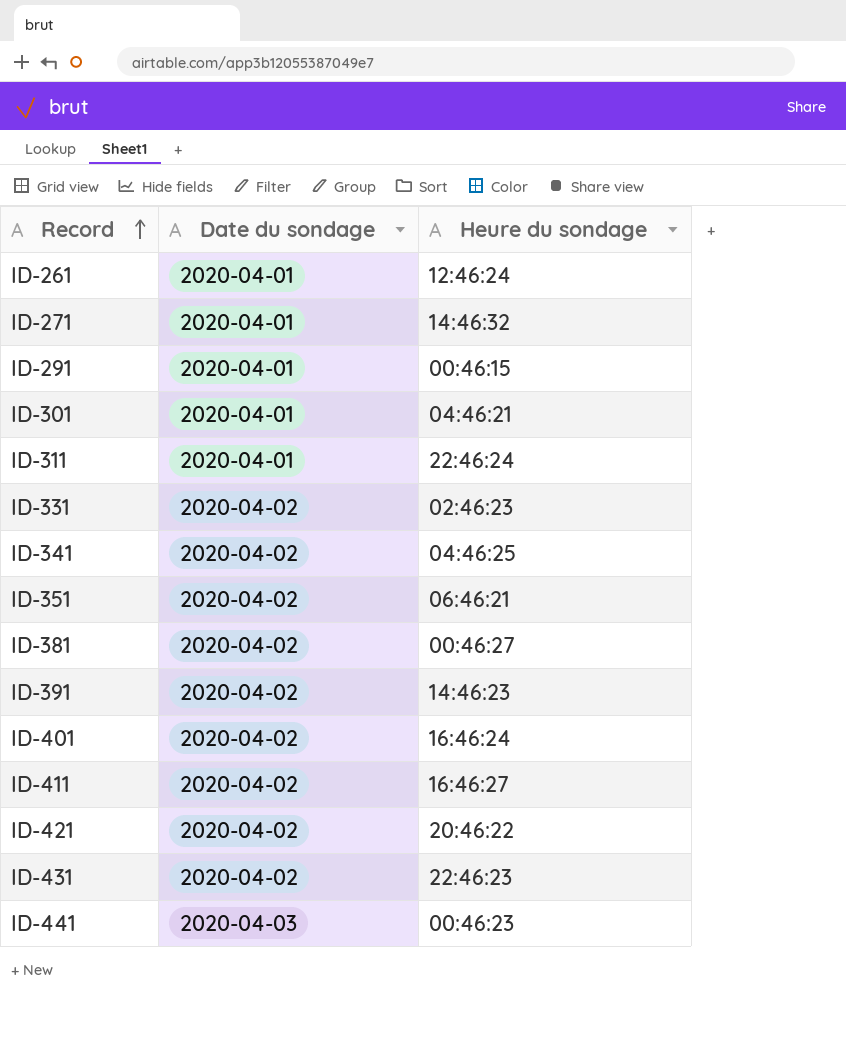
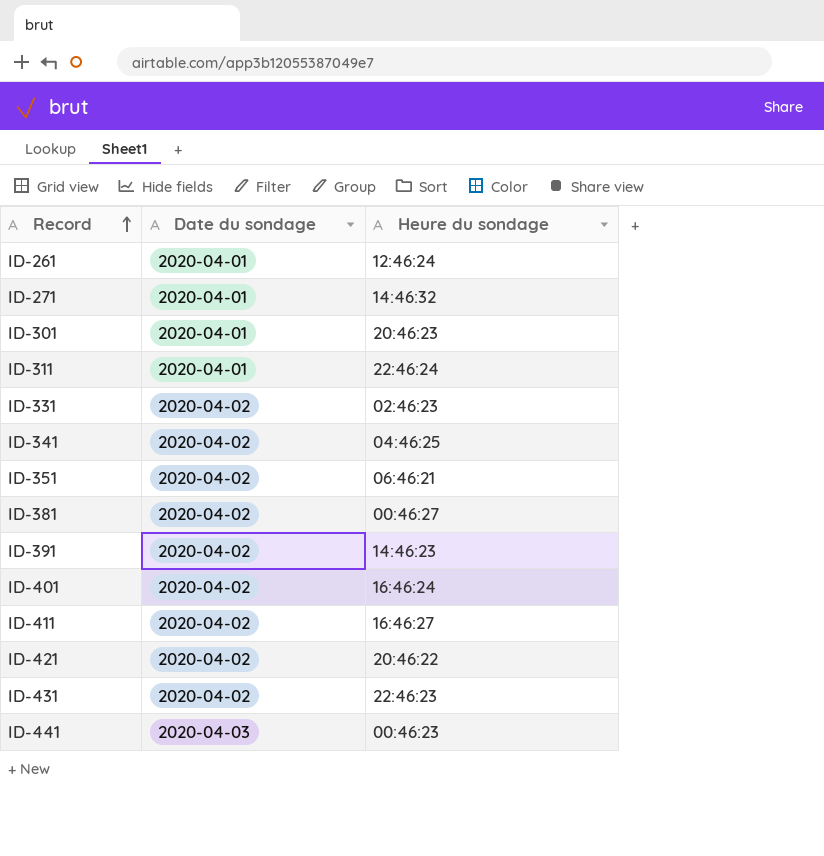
row ID-291: 2020-04-01 | 00:46:15 -> none
ID-301 | Heure du sondage: 04:46:21 -> 20:46:23

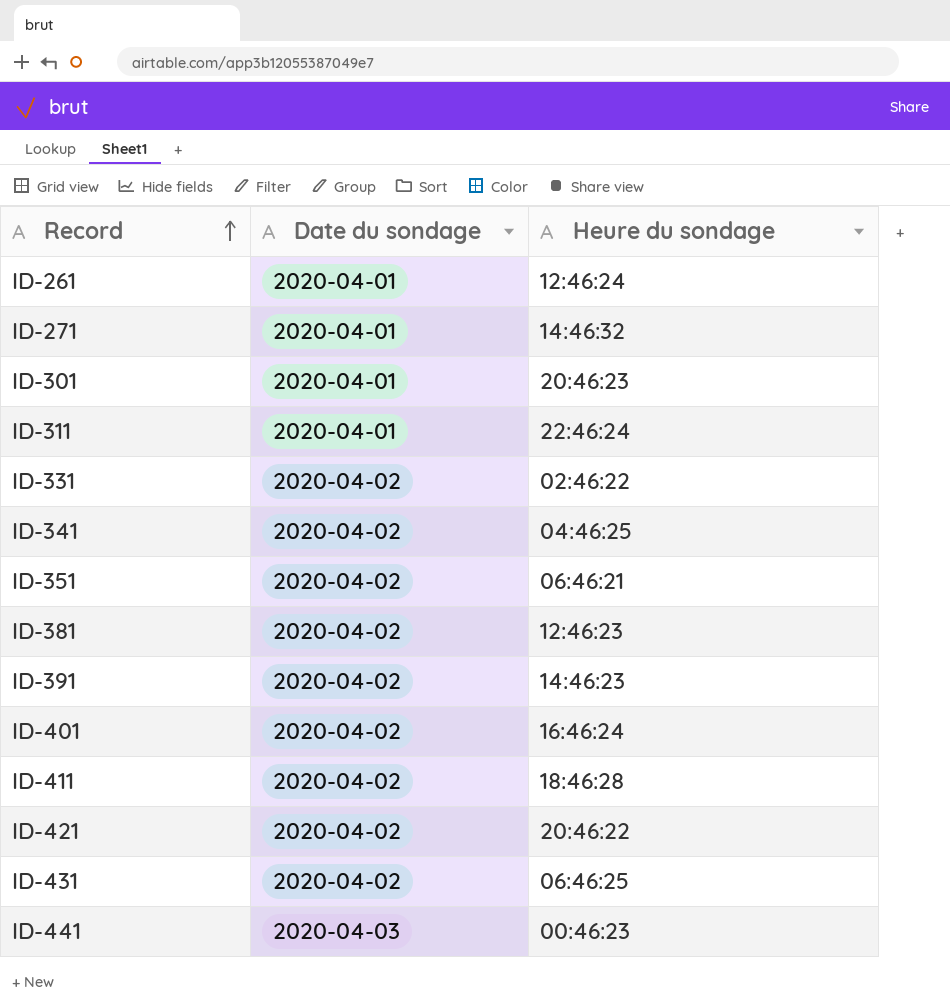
ID-331 | Heure du sondage: 02:46:23 -> 02:46:22
ID-381 | Heure du sondage: 00:46:27 -> 12:46:23
ID-411 | Heure du sondage: 16:46:27 -> 18:46:28
ID-431 | Heure du sondage: 22:46:23 -> 06:46:25

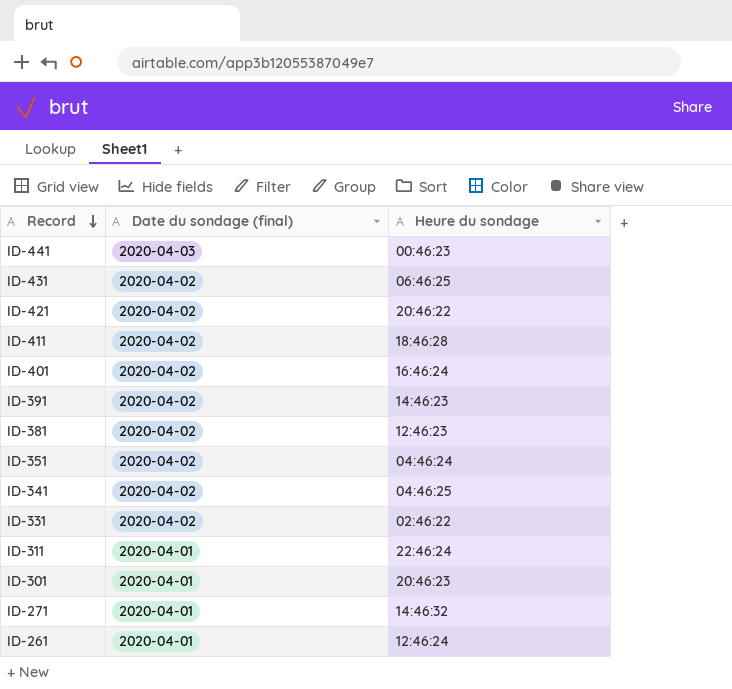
row order: Record ascending -> Record descending
column name: Date du sondage -> Date du sondage (final)
ID-351 | Heure du sondage: 06:46:21 -> 04:46:24

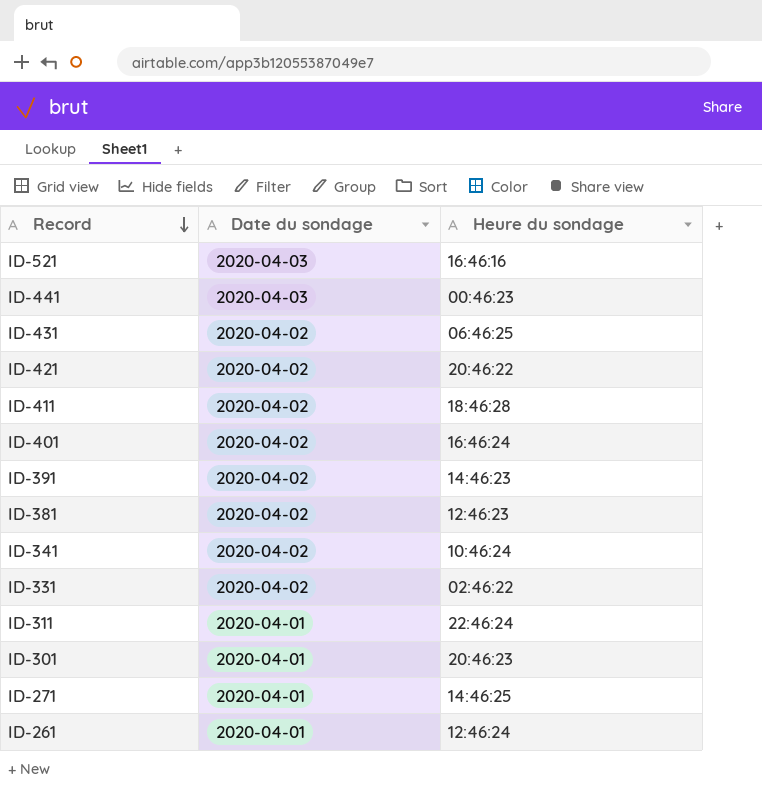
column name: Date du sondage (final) -> Date du sondage
row ID-351: 2020-04-02 | 04:46:24 -> none
row ID-521: none -> 2020-04-03 | 16:46:16
ID-341 | Heure du sondage: 04:46:25 -> 10:46:24
ID-271 | Heure du sondage: 14:46:32 -> 14:46:25

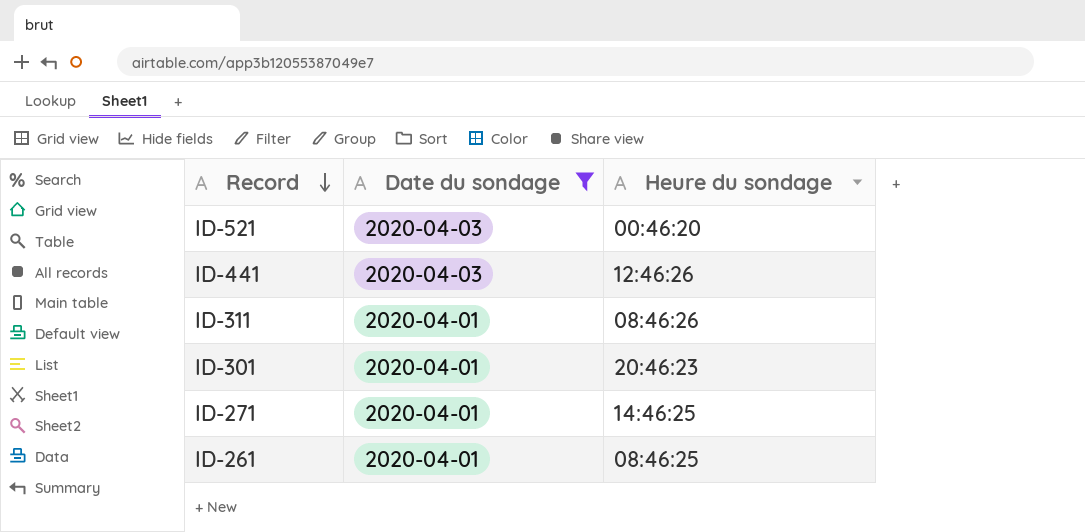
filter: none -> Date du sondage != 2020-04-02
ID-521 | Heure du sondage: 16:46:16 -> 00:46:20
ID-441 | Heure du sondage: 00:46:23 -> 12:46:26
ID-311 | Heure du sondage: 22:46:24 -> 08:46:26
ID-261 | Heure du sondage: 12:46:24 -> 08:46:25

